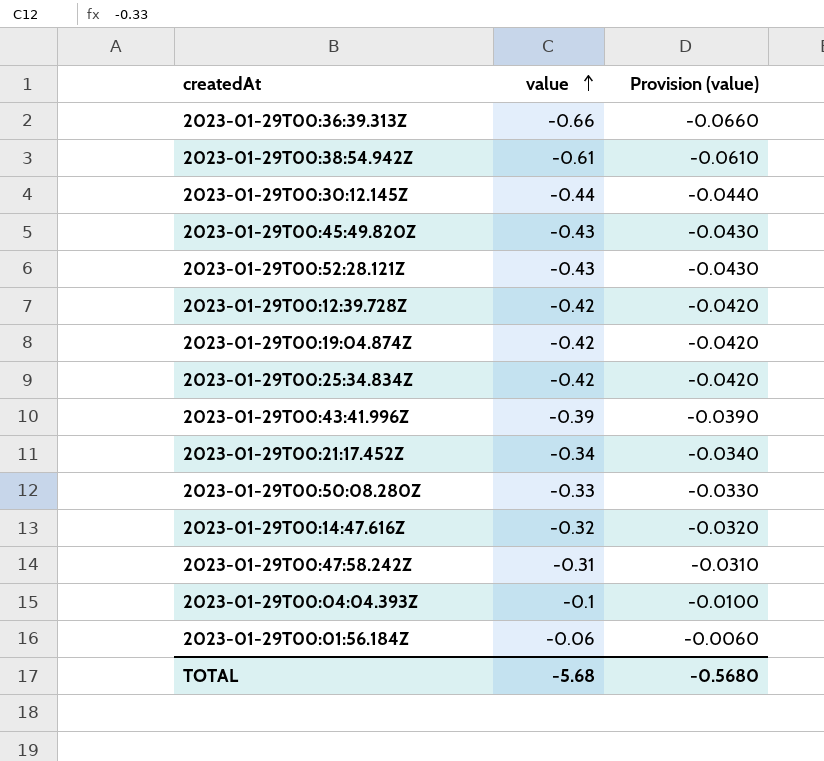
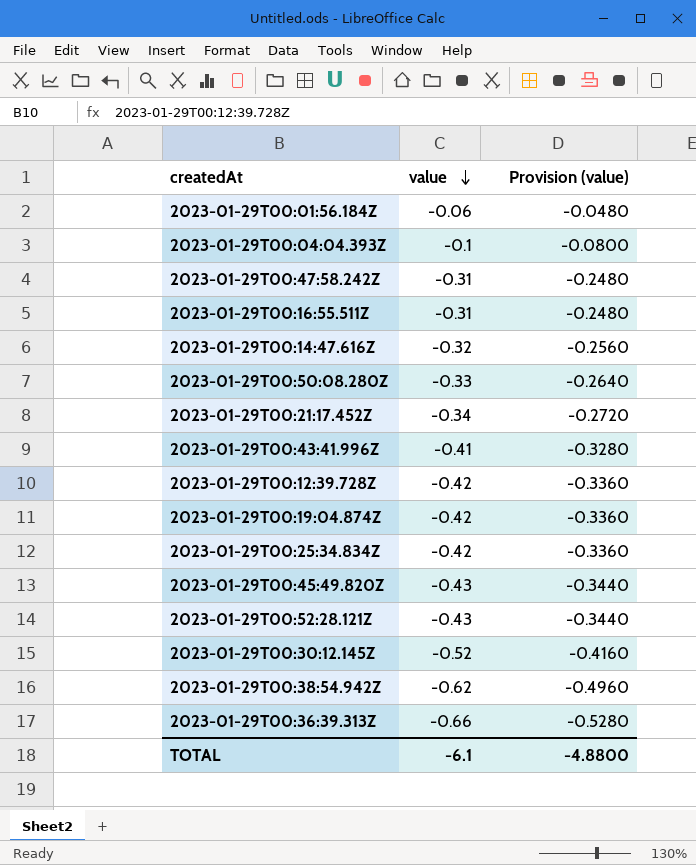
row order: value ascending -> value descending
column Provision (value) | formula: [value] * 0.1 -> [value] * 0.8
row 2023-01-29T00:16:55.511Z: none -> -0.31 | -0.2480
2023-01-29T00:43:41.996Z | value: -0.39 -> -0.41
2023-01-29T00:30:12.145Z | value: -0.44 -> -0.52
2023-01-29T00:38:54.942Z | value: -0.61 -> -0.62
TOTAL | value: -5.68 -> -6.1
TOTAL | Provision (value): -0.5680 -> -4.8800

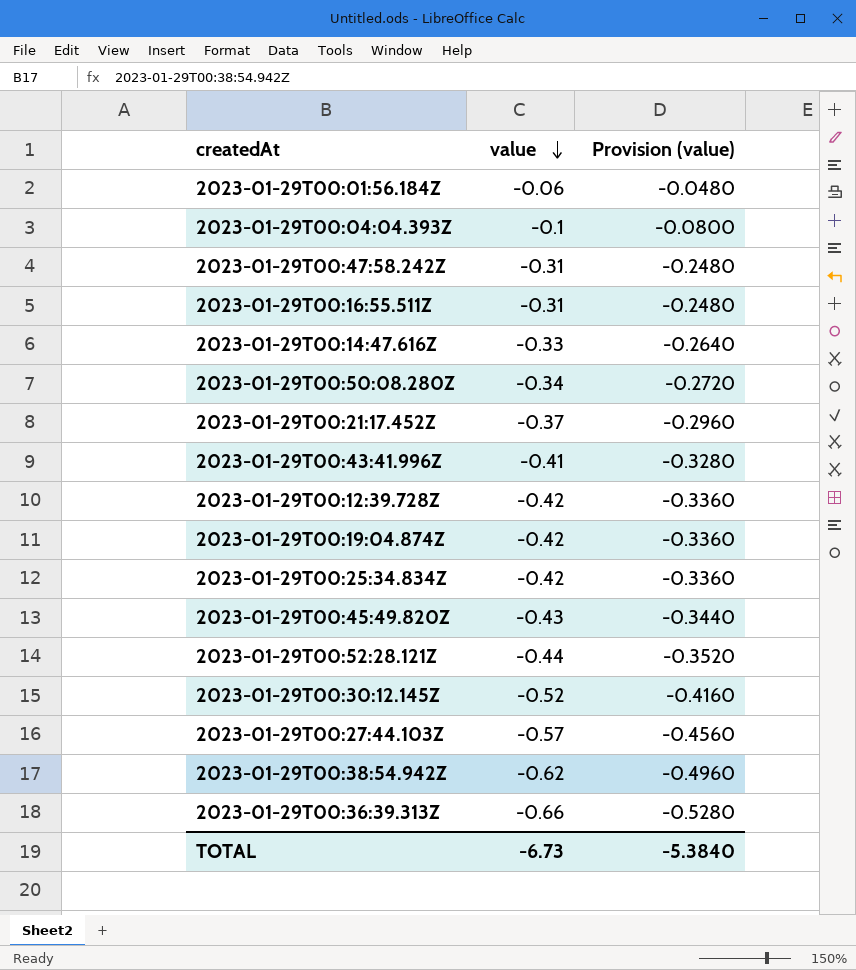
2023-01-29T00:14:47.616Z | value: -0.32 -> -0.33
2023-01-29T00:14:47.616Z | Provision (value): -0.2560 -> -0.2640
2023-01-29T00:50:08.280Z | value: -0.33 -> -0.34
2023-01-29T00:50:08.280Z | Provision (value): -0.2640 -> -0.2720
2023-01-29T00:21:17.452Z | value: -0.34 -> -0.37
2023-01-29T00:21:17.452Z | Provision (value): -0.2720 -> -0.2960
2023-01-29T00:52:28.121Z | value: -0.43 -> -0.44
2023-01-29T00:52:28.121Z | Provision (value): -0.3440 -> -0.3520
row 2023-01-29T00:27:44.103Z: none -> -0.57 | -0.4560
TOTAL | value: -6.1 -> -6.73
TOTAL | Provision (value): -4.8800 -> -5.3840

